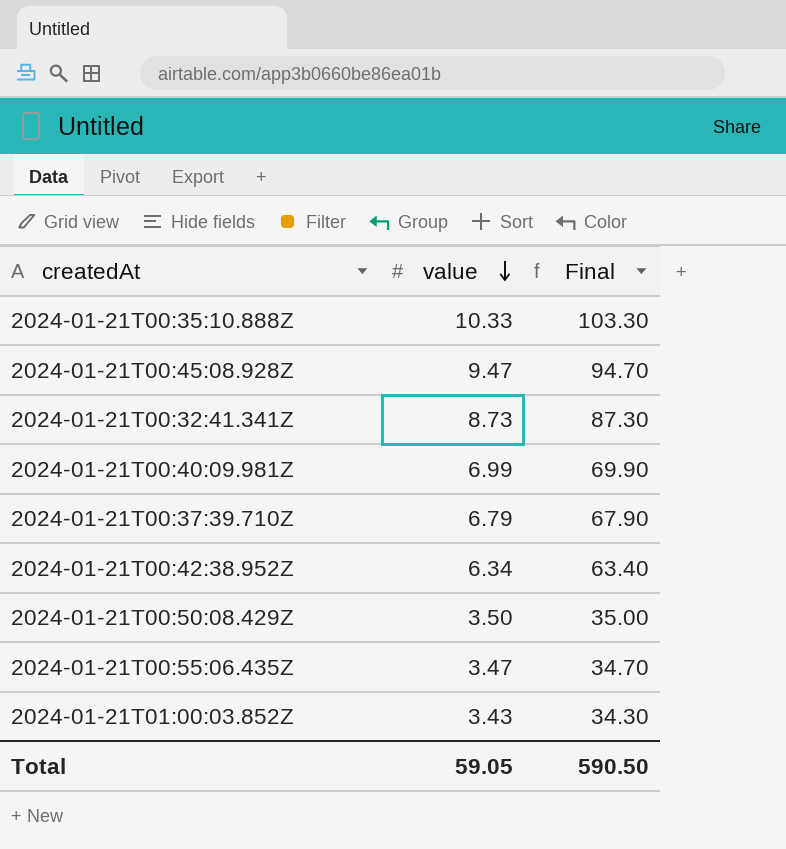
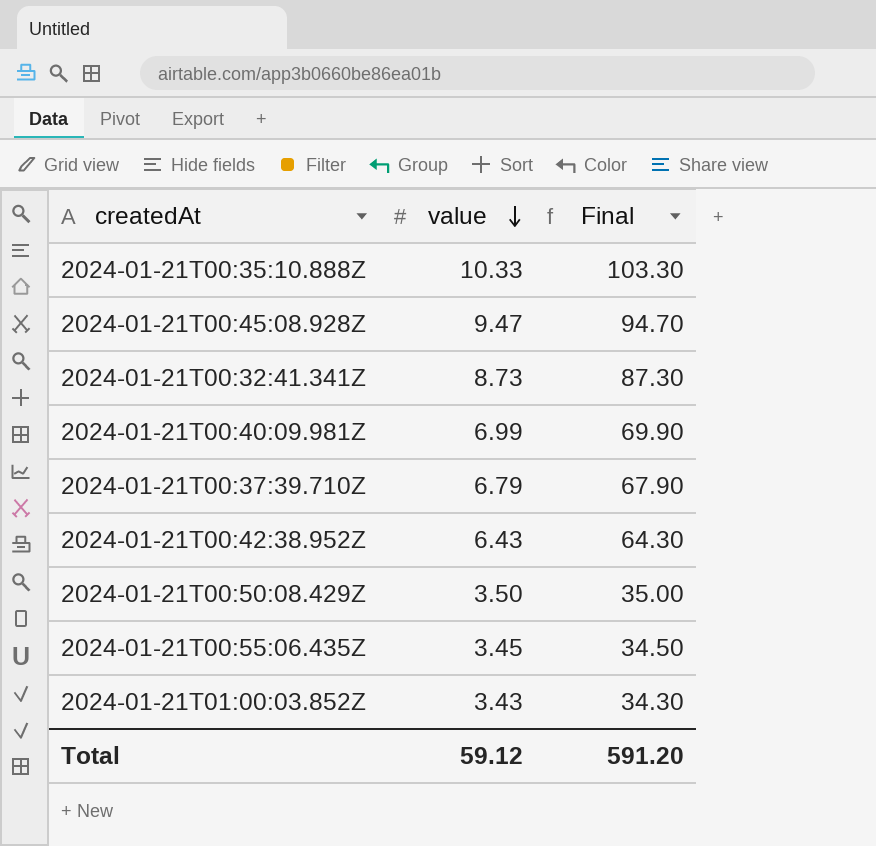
2024-01-21T00:42:38.952Z | value: 6.34 -> 6.43
2024-01-21T00:42:38.952Z | Final: 63.40 -> 64.30
2024-01-21T00:55:06.435Z | value: 3.47 -> 3.45
2024-01-21T00:55:06.435Z | Final: 34.70 -> 34.50
Total | value: 59.05 -> 59.12
Total | Final: 590.50 -> 591.20

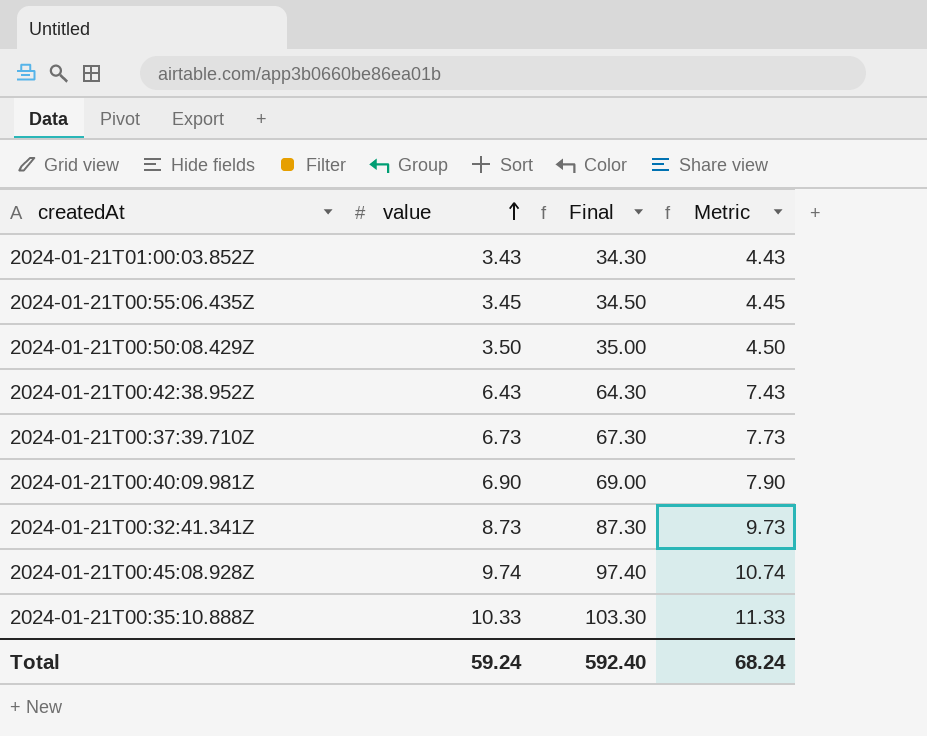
row order: value descending -> value ascending
column Metric | formula: none -> [value] + 1
2024-01-21T00:37:39.710Z | value: 6.79 -> 6.73
2024-01-21T00:37:39.710Z | Final: 67.90 -> 67.30
2024-01-21T00:40:09.981Z | value: 6.99 -> 6.90
2024-01-21T00:40:09.981Z | Final: 69.90 -> 69.00
2024-01-21T00:45:08.928Z | value: 9.47 -> 9.74
2024-01-21T00:45:08.928Z | Final: 94.70 -> 97.40
Total | value: 59.12 -> 59.24
Total | Final: 591.20 -> 592.40

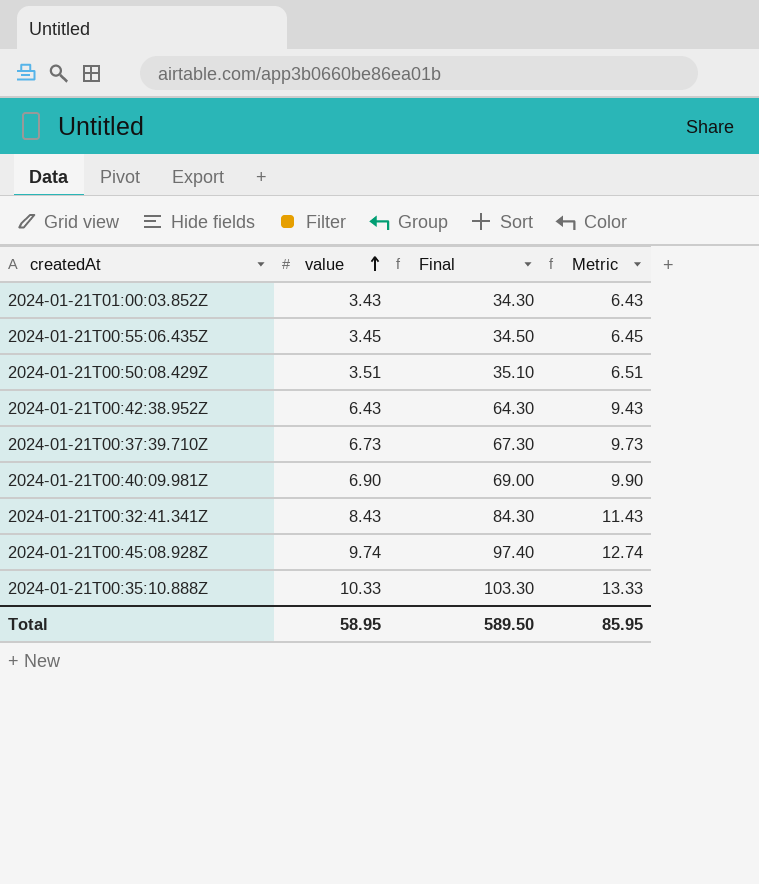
column Metric | formula: [value] + 1 -> [value] + 3
2024-01-21T00:50:08.429Z | value: 3.50 -> 3.51
2024-01-21T00:50:08.429Z | Final: 35.00 -> 35.10
2024-01-21T00:32:41.341Z | value: 8.73 -> 8.43
2024-01-21T00:32:41.341Z | Final: 87.30 -> 84.30
Total | value: 59.24 -> 58.95
Total | Final: 592.40 -> 589.50
Total | Metric: 68.24 -> 85.95

